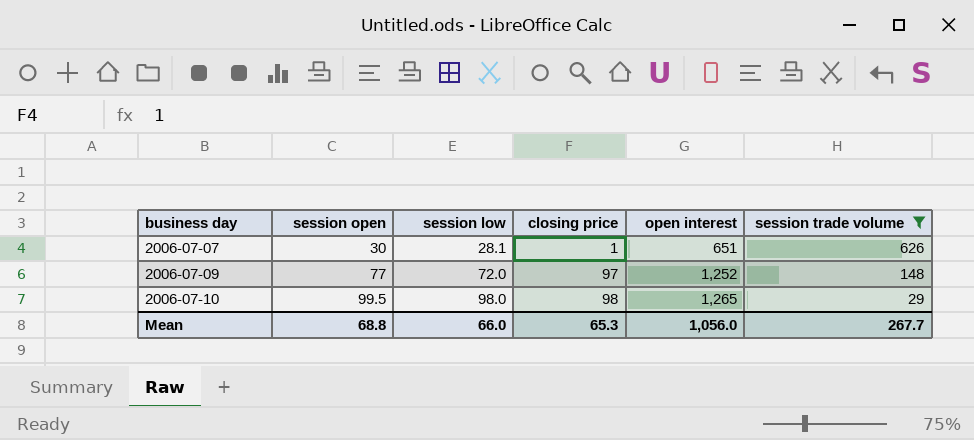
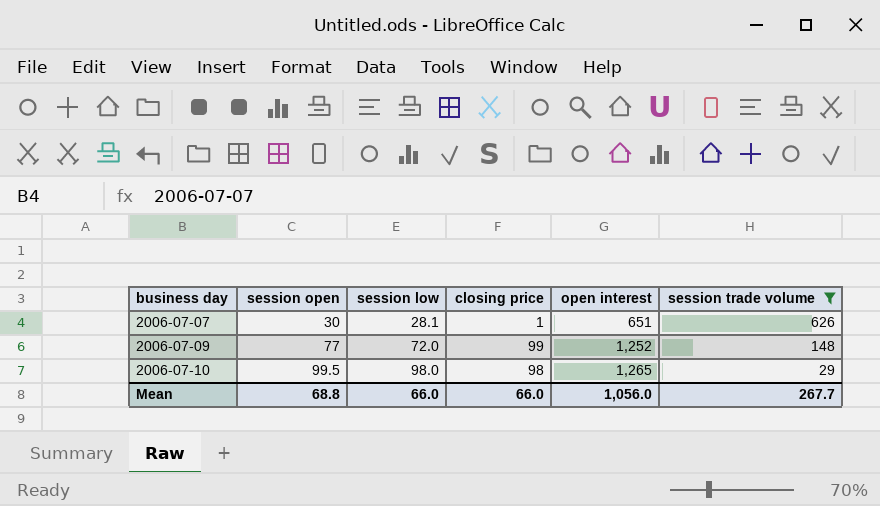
2006-07-09 | closing price: 97 -> 99
Mean | closing price: 65.3 -> 66.0

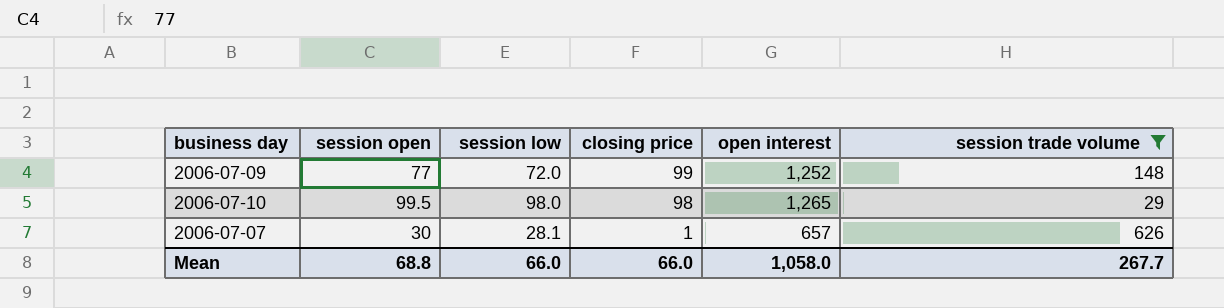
row order: business day ascending -> closing price descending
2006-07-07 | open interest: 651 -> 657
Mean | open interest: 1,056.0 -> 1,058.0

